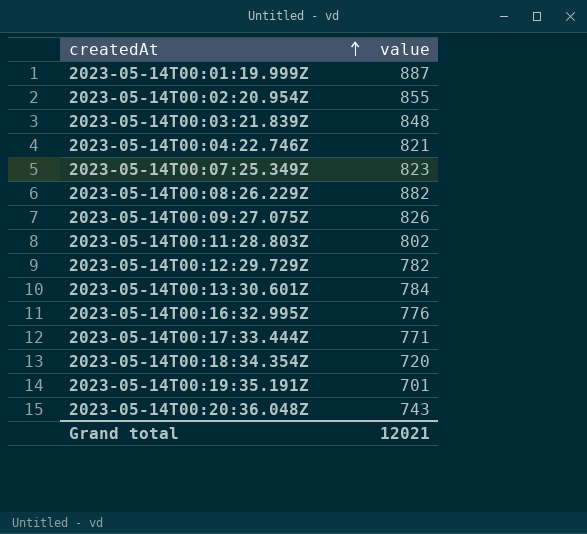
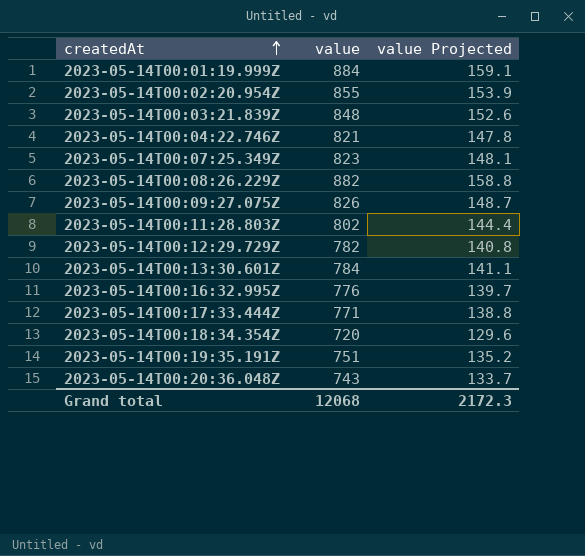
column value Projected | formula: none -> [value] * 0.18
2023-05-14T00:01:19.999Z | value: 887 -> 884
2023-05-14T00:19:35.191Z | value: 701 -> 751
Grand total | value: 12021 -> 12068

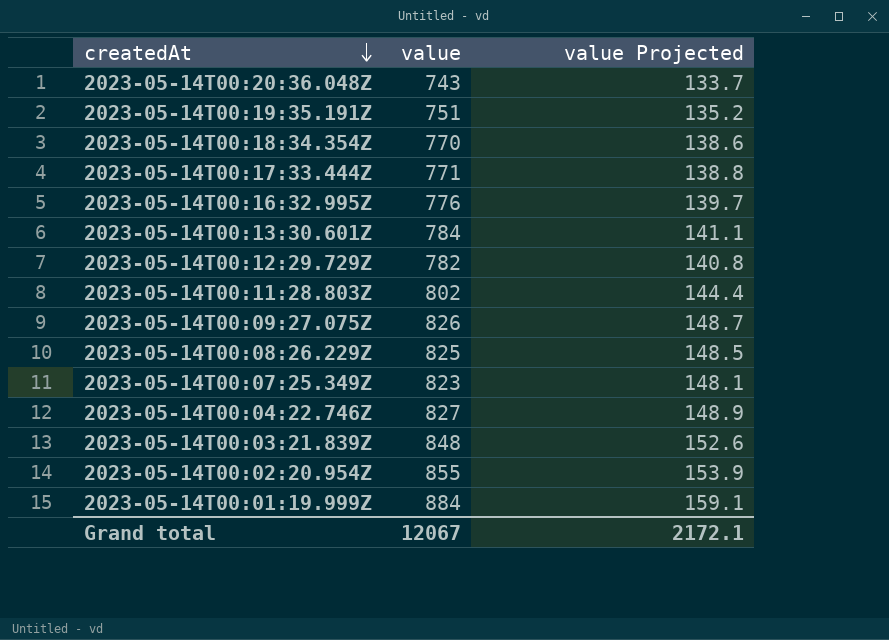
row order: createdAt ascending -> createdAt descending
2023-05-14T00:18:34.354Z | value: 720 -> 770
2023-05-14T00:18:34.354Z | value Projected: 129.6 -> 138.6
2023-05-14T00:08:26.229Z | value: 882 -> 825
2023-05-14T00:08:26.229Z | value Projected: 158.8 -> 148.5
2023-05-14T00:04:22.746Z | value: 821 -> 827
2023-05-14T00:04:22.746Z | value Projected: 147.8 -> 148.9
Grand total | value: 12068 -> 12067
Grand total | value Projected: 2172.3 -> 2172.1

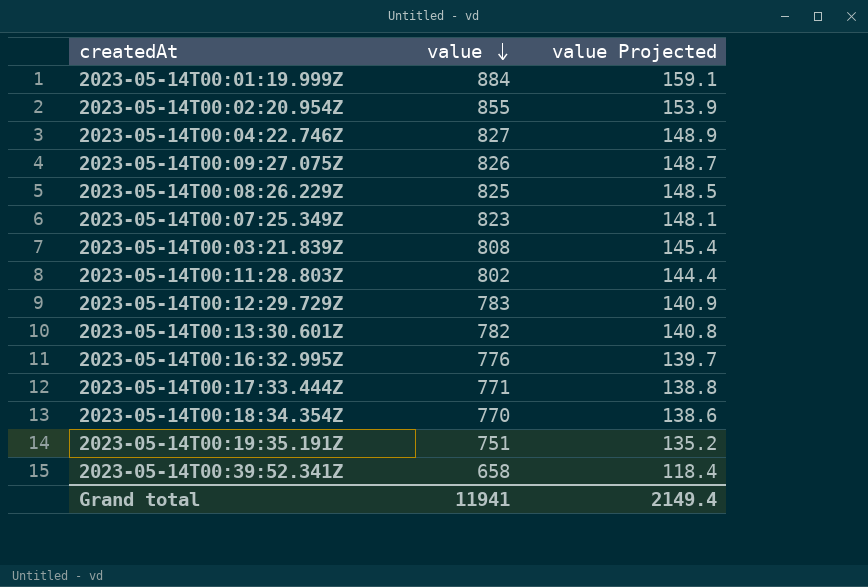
row order: createdAt descending -> value descending
row 2023-05-14T00:20:36.048Z: 743 | 133.7 -> none
2023-05-14T00:03:21.839Z | value: 848 -> 808
2023-05-14T00:03:21.839Z | value Projected: 152.6 -> 145.4
2023-05-14T00:12:29.729Z | value: 782 -> 783
2023-05-14T00:12:29.729Z | value Projected: 140.8 -> 140.9
2023-05-14T00:13:30.601Z | value: 784 -> 782
2023-05-14T00:13:30.601Z | value Projected: 141.1 -> 140.8
row 2023-05-14T00:39:52.341Z: none -> 658 | 118.4
Grand total | value: 12067 -> 11941
Grand total | value Projected: 2172.1 -> 2149.4

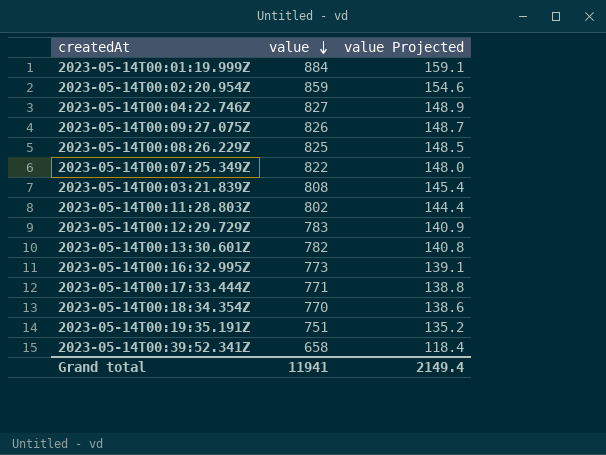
2023-05-14T00:02:20.954Z | value: 855 -> 859
2023-05-14T00:02:20.954Z | value Projected: 153.9 -> 154.6
2023-05-14T00:07:25.349Z | value: 823 -> 822
2023-05-14T00:07:25.349Z | value Projected: 148.1 -> 148.0
2023-05-14T00:16:32.995Z | value: 776 -> 773
2023-05-14T00:16:32.995Z | value Projected: 139.7 -> 139.1

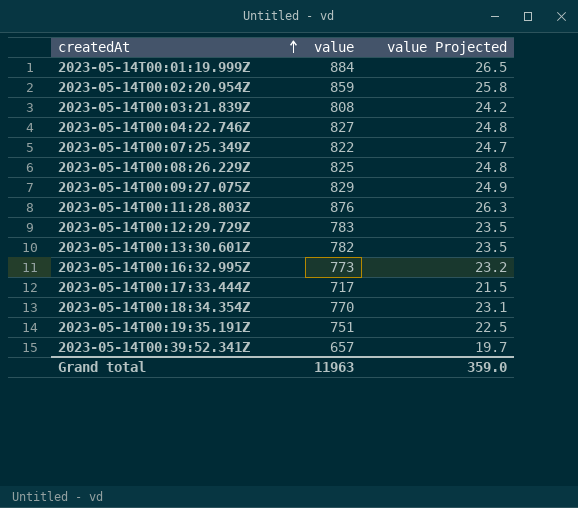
row order: value descending -> createdAt ascending
column value Projected | formula: [value] * 0.18 -> [value] * 0.03
2023-05-14T00:09:27.075Z | value: 826 -> 829
2023-05-14T00:11:28.803Z | value: 802 -> 876
2023-05-14T00:17:33.444Z | value: 771 -> 717
2023-05-14T00:39:52.341Z | value: 658 -> 657
Grand total | value: 11941 -> 11963
Grand total | value Projected: 2149.4 -> 359.0

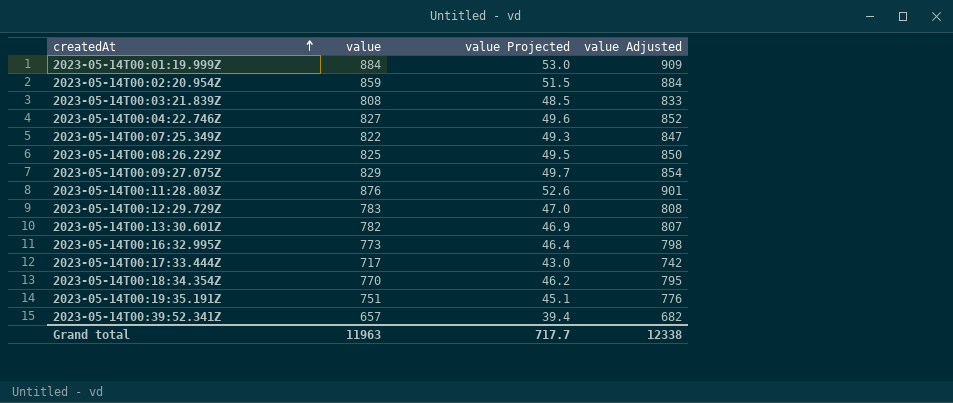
column value Projected | formula: [value] * 0.03 -> [value] * 0.06
column value Adjusted | formula: none -> [value] + 25
Grand total | value Projected: 359.0 -> 717.7

